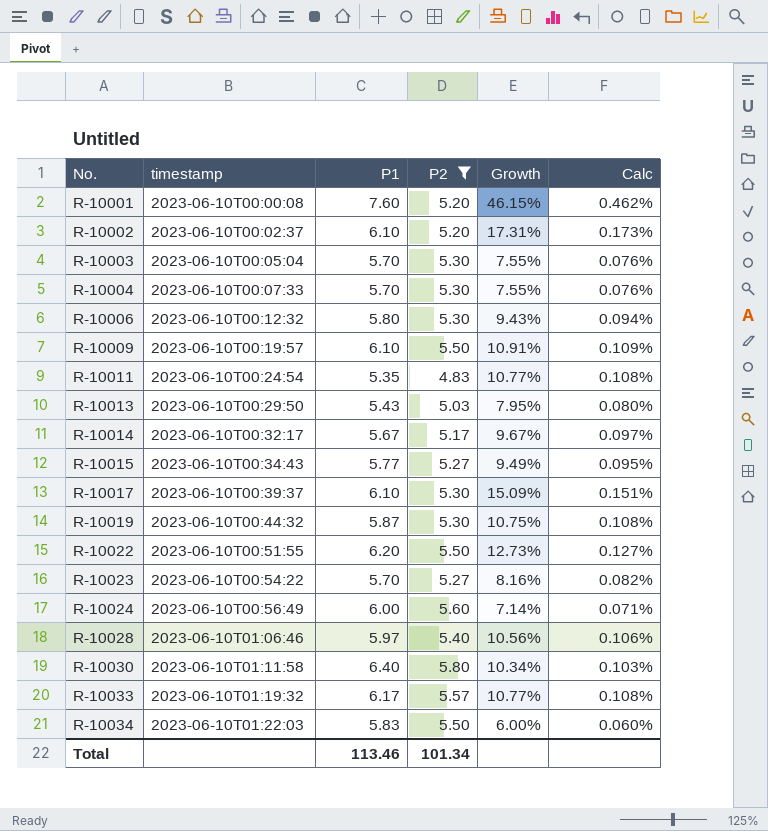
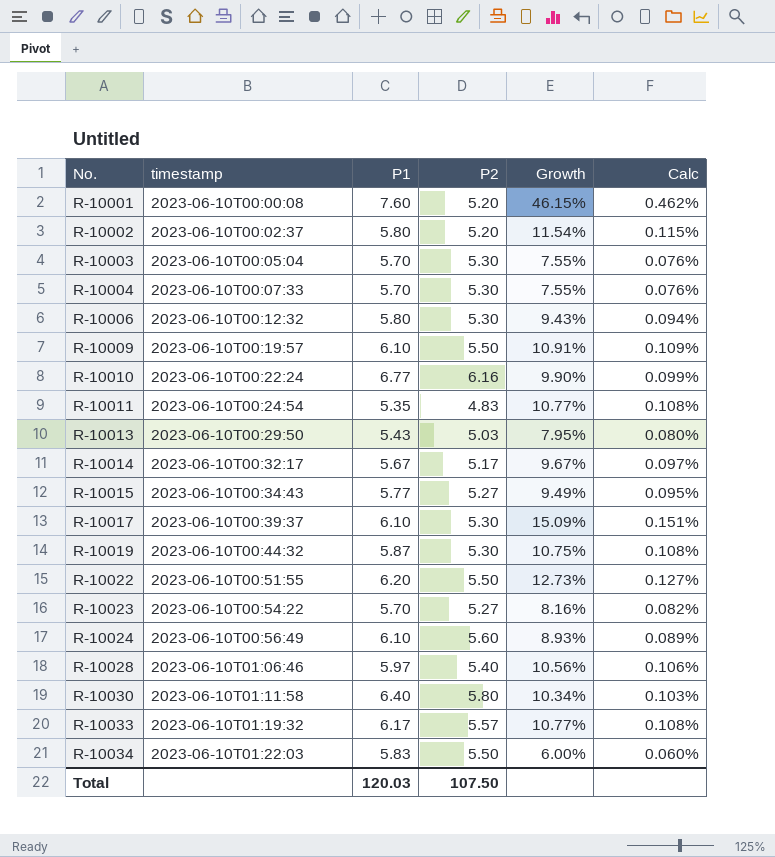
filter: P2 != 6.16 -> none
R-10002 | P1: 6.10 -> 5.80
R-10002 | Growth: 17.31% -> 11.54%
R-10002 | Calc: 0.173% -> 0.115%
R-10024 | P1: 6.00 -> 6.10
R-10024 | Growth: 7.14% -> 8.93%
R-10024 | Calc: 0.071% -> 0.089%
Total | P1: 113.46 -> 120.03
Total | P2: 101.34 -> 107.50

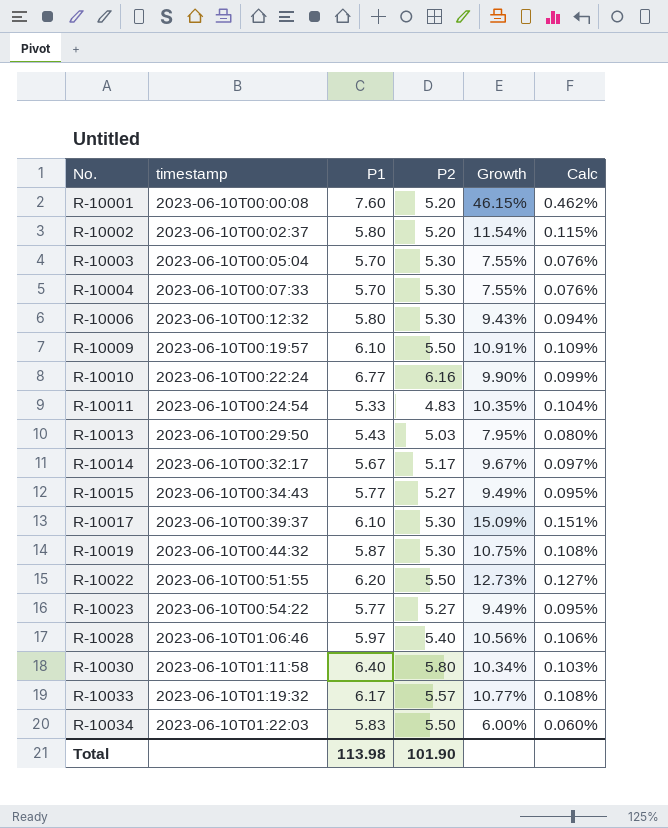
row R-10024: 2023-06-10T00:56:49 | 6.10 | 5.60 | 8.93% | 0.089% -> none
R-10011 | P1: 5.35 -> 5.33
R-10011 | Growth: 10.77% -> 10.35%
R-10011 | Calc: 0.108% -> 0.104%
R-10023 | P1: 5.70 -> 5.77
R-10023 | Growth: 8.16% -> 9.49%
R-10023 | Calc: 0.082% -> 0.095%
Total | P1: 120.03 -> 113.98
Total | P2: 107.50 -> 101.90

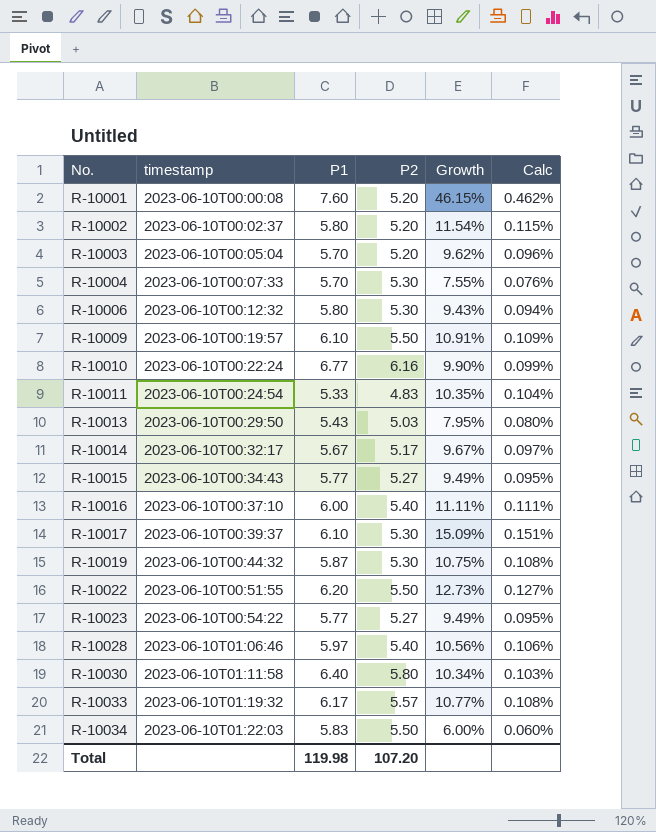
R-10003 | P2: 5.30 -> 5.20
R-10003 | Growth: 7.55% -> 9.62%
R-10003 | Calc: 0.076% -> 0.096%
row R-10016: none -> 2023-06-10T00:37:10 | 6.00 | 5.40 | 11.11% | 0.111%
Total | P1: 113.98 -> 119.98
Total | P2: 101.90 -> 107.20

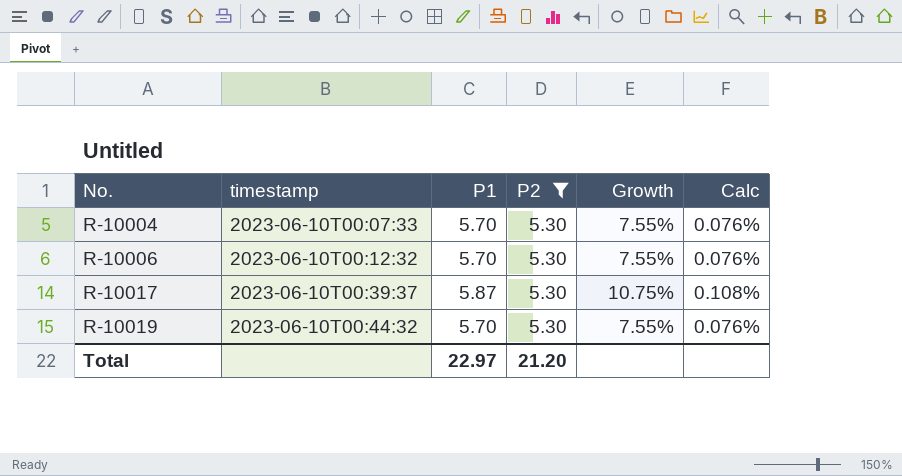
filter: none -> P2 = 5.30
R-10006 | P1: 5.80 -> 5.70
R-10006 | Growth: 9.43% -> 7.55%
R-10006 | Calc: 0.094% -> 0.076%
R-10017 | P1: 6.10 -> 5.87
R-10017 | Growth: 15.09% -> 10.75%
R-10017 | Calc: 0.151% -> 0.108%
R-10019 | P1: 5.87 -> 5.70
R-10019 | Growth: 10.75% -> 7.55%
R-10019 | Calc: 0.108% -> 0.076%
Total | P1: 119.98 -> 22.97
Total | P2: 107.20 -> 21.20

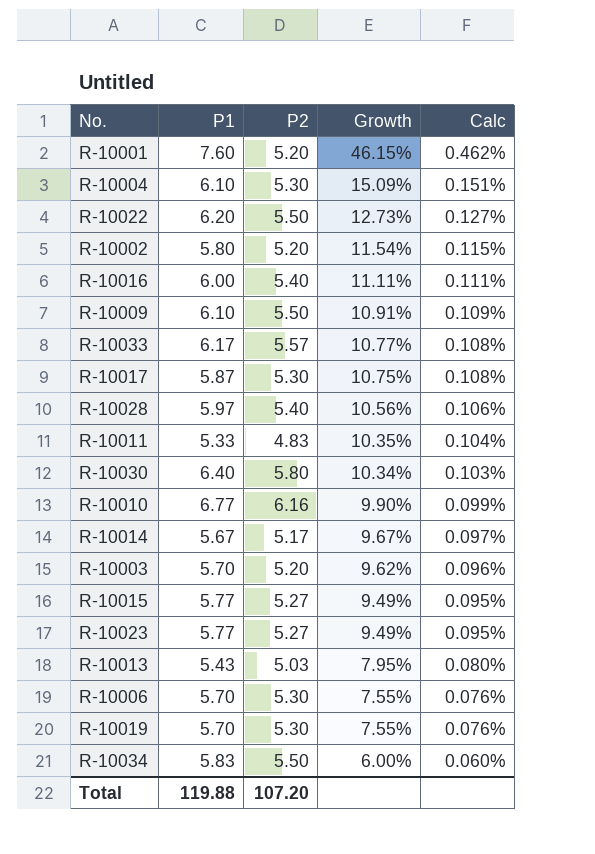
filter: P2 = 5.30 -> none
row order: No. ascending -> Growth descending
column timestamp | position: 2 -> none
R-10004 | P1: 5.70 -> 6.10
R-10004 | Growth: 7.55% -> 15.09%
R-10004 | Calc: 0.076% -> 0.151%
Total | P1: 22.97 -> 119.88
Total | P2: 21.20 -> 107.20

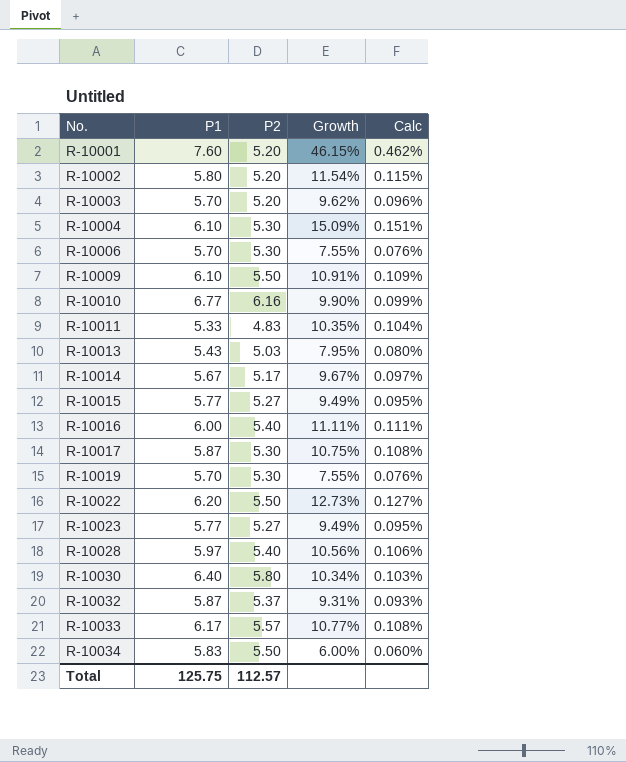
row order: Growth descending -> No. ascending
row R-10032: none -> 5.87 | 5.37 | 9.31% | 0.093%
Total | P1: 119.88 -> 125.75
Total | P2: 107.20 -> 112.57

